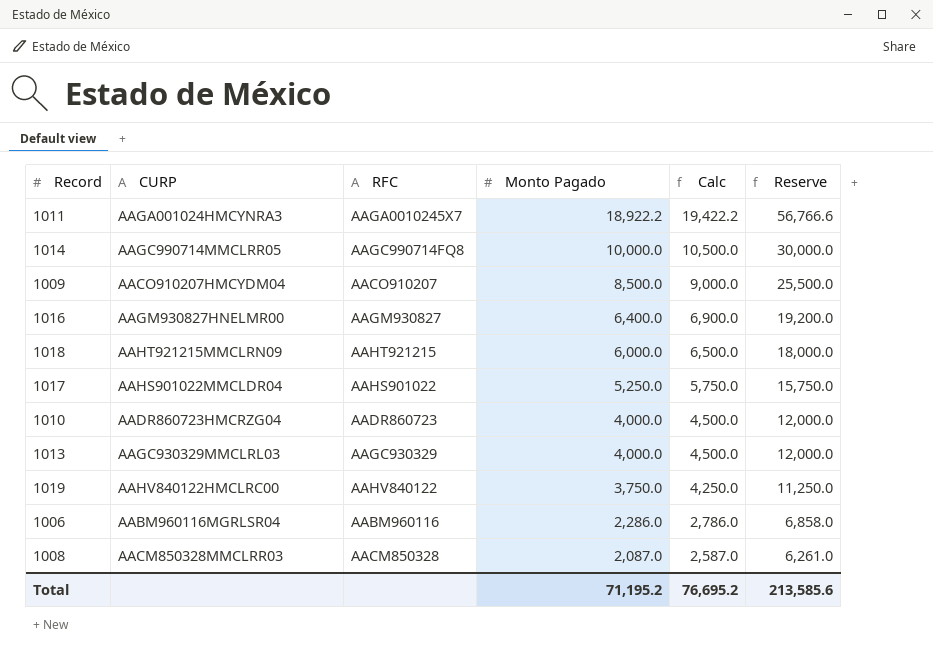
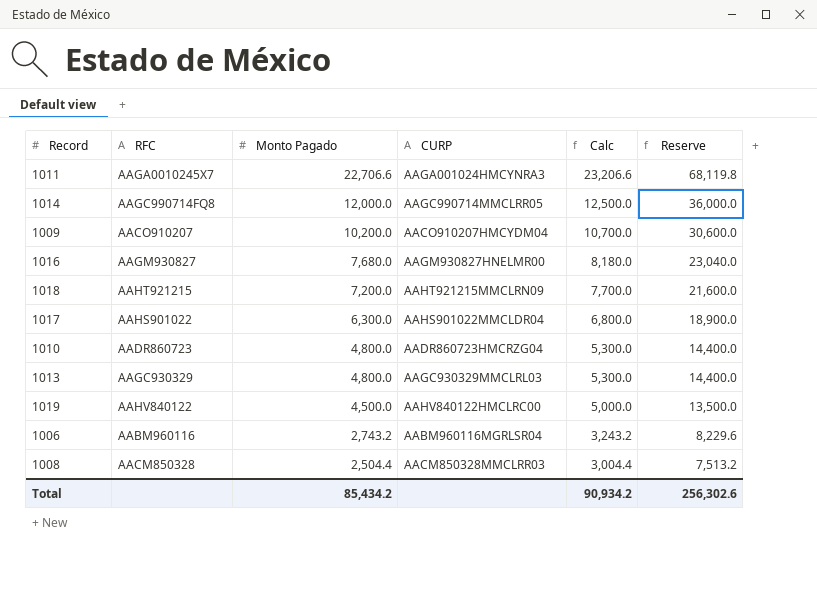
column CURP | position: 2 -> 4
1011 | Monto Pagado: 18,922.2 -> 22,706.6
1011 | Calc: 19,422.2 -> 23,206.6
1011 | Reserve: 56,766.6 -> 68,119.8
1014 | Monto Pagado: 10,000.0 -> 12,000.0
1014 | Calc: 10,500.0 -> 12,500.0
1014 | Reserve: 30,000.0 -> 36,000.0
1009 | Monto Pagado: 8,500.0 -> 10,200.0
1009 | Calc: 9,000.0 -> 10,700.0
1009 | Reserve: 25,500.0 -> 30,600.0
1016 | Monto Pagado: 6,400.0 -> 7,680.0
1016 | Calc: 6,900.0 -> 8,180.0
1016 | Reserve: 19,200.0 -> 23,040.0
1018 | Monto Pagado: 6,000.0 -> 7,200.0
1018 | Calc: 6,500.0 -> 7,700.0
1018 | Reserve: 18,000.0 -> 21,600.0
1017 | Monto Pagado: 5,250.0 -> 6,300.0
1017 | Calc: 5,750.0 -> 6,800.0
1017 | Reserve: 15,750.0 -> 18,900.0
1010 | Monto Pagado: 4,000.0 -> 4,800.0
1010 | Calc: 4,500.0 -> 5,300.0
1010 | Reserve: 12,000.0 -> 14,400.0
1013 | Monto Pagado: 4,000.0 -> 4,800.0
1013 | Calc: 4,500.0 -> 5,300.0
1013 | Reserve: 12,000.0 -> 14,400.0
1019 | Monto Pagado: 3,750.0 -> 4,500.0
1019 | Calc: 4,250.0 -> 5,000.0
1019 | Reserve: 11,250.0 -> 13,500.0
1006 | Monto Pagado: 2,286.0 -> 2,743.2
1006 | Calc: 2,786.0 -> 3,243.2
1006 | Reserve: 6,858.0 -> 8,229.6
1008 | Monto Pagado: 2,087.0 -> 2,504.4
1008 | Calc: 2,587.0 -> 3,004.4
1008 | Reserve: 6,261.0 -> 7,513.2
Total | Monto Pagado: 71,195.2 -> 85,434.2
Total | Calc: 76,695.2 -> 90,934.2
Total | Reserve: 213,585.6 -> 256,302.6

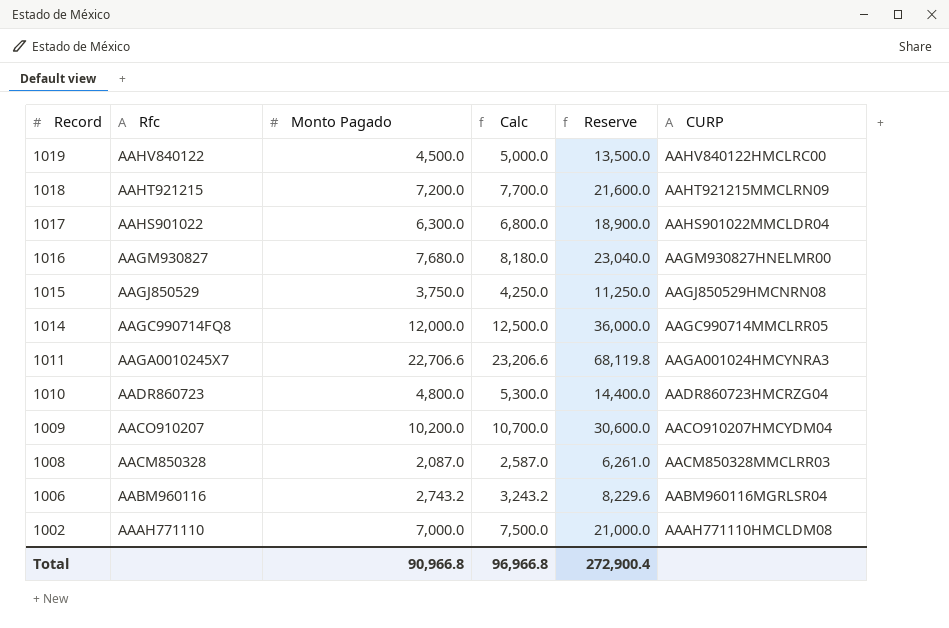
row order: Monto Pagado descending -> Record descending
column name: RFC -> Rfc
column CURP | position: 4 -> 6
row 1013: AAGC930329 | 4,800.0 | AAGC930329MMCLRL03 | 5,300.0 | 14,400.0 -> none
row 1015: none -> AAGJ850529 | 3,750.0 | 4,250.0 | 11,250.0 | AAGJ850529HMCNRN08
1008 | Monto Pagado: 2,504.4 -> 2,087.0
1008 | Calc: 3,004.4 -> 2,587.0
1008 | Reserve: 7,513.2 -> 6,261.0
row 1002: none -> AAAH771110 | 7,000.0 | 7,500.0 | 21,000.0 | AAAH771110HMCLDM08
Total | Monto Pagado: 85,434.2 -> 90,966.8
Total | Calc: 90,934.2 -> 96,966.8
Total | Reserve: 256,302.6 -> 272,900.4

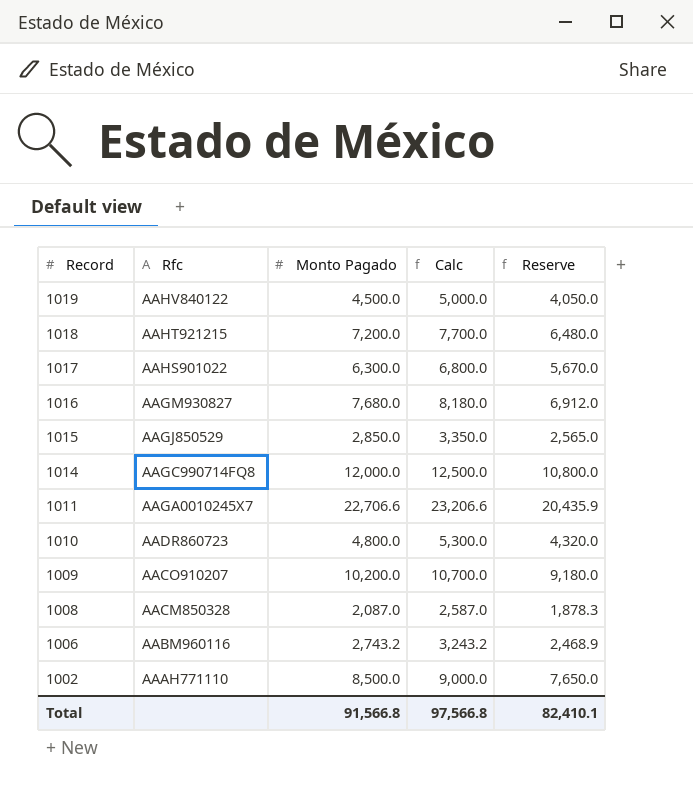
column CURP | position: 6 -> none
column Reserve | formula: [Monto Pagado] * 3 -> [Monto Pagado] * 0.9
1015 | Monto Pagado: 3,750.0 -> 2,850.0
1015 | Calc: 4,250.0 -> 3,350.0
1002 | Monto Pagado: 7,000.0 -> 8,500.0
1002 | Calc: 7,500.0 -> 9,000.0
Total | Monto Pagado: 90,966.8 -> 91,566.8
Total | Calc: 96,966.8 -> 97,566.8
Total | Reserve: 272,900.4 -> 82,410.1

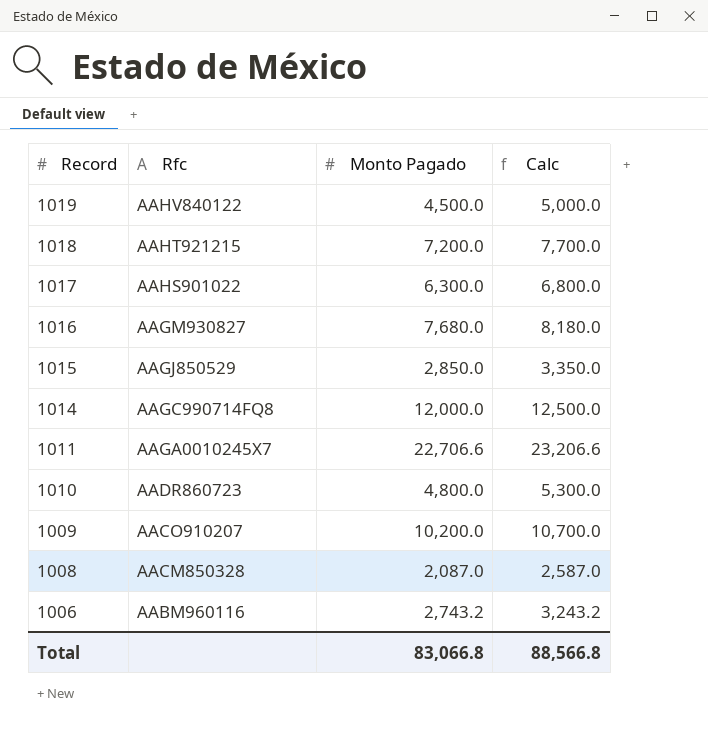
column Reserve | formula: [Monto Pagado] * 0.9 -> none
row 1002: AAAH771110 | 8,500.0 | 9,000.0 | 7,650.0 -> none
Total | Monto Pagado: 91,566.8 -> 83,066.8
Total | Calc: 97,566.8 -> 88,566.8

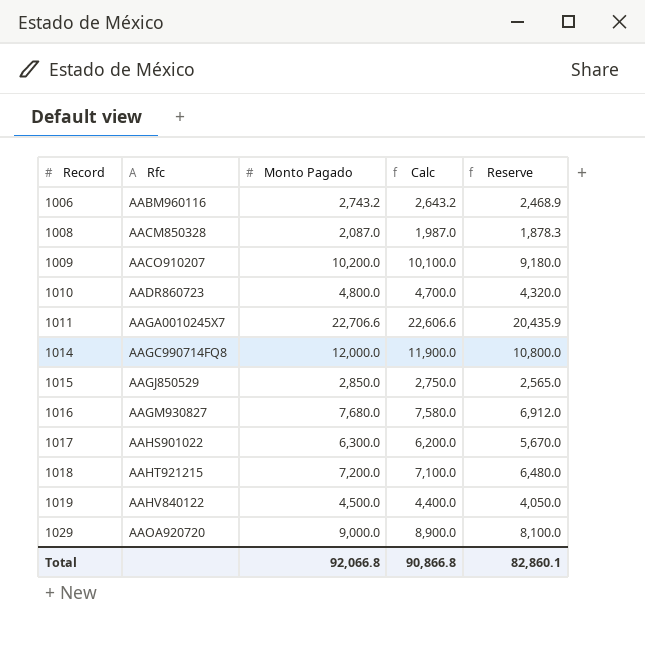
row order: Record descending -> Record ascending
column Calc | formula: [Monto Pagado] + 500 -> [Monto Pagado] - 100
column Reserve | formula: none -> [Monto Pagado] * 0.9
row 1029: none -> AAOA920720 | 9,000.0 | 8,900.0 | 8,100.0
Total | Monto Pagado: 83,066.8 -> 92,066.8
Total | Calc: 88,566.8 -> 90,866.8

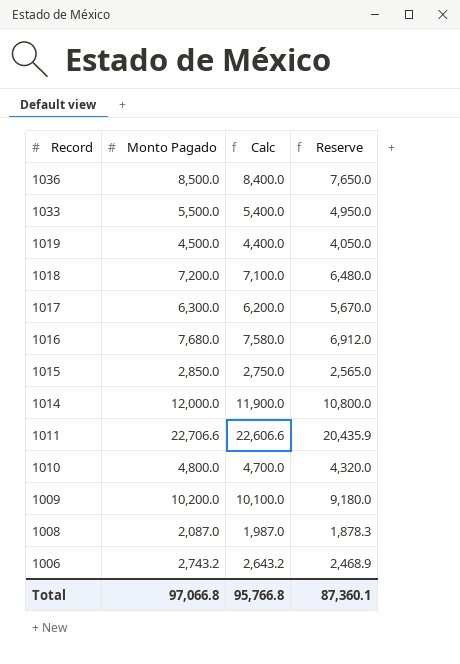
row order: Record ascending -> Record descending
column Rfc | position: 2 -> none
row 1029: AAOA920720 | 9,000.0 | 8,900.0 | 8,100.0 -> none
row 1036: none -> 8,500.0 | 8,400.0 | 7,650.0
row 1033: none -> 5,500.0 | 5,400.0 | 4,950.0
Total | Monto Pagado: 92,066.8 -> 97,066.8
Total | Calc: 90,866.8 -> 95,766.8
Total | Reserve: 82,860.1 -> 87,360.1

